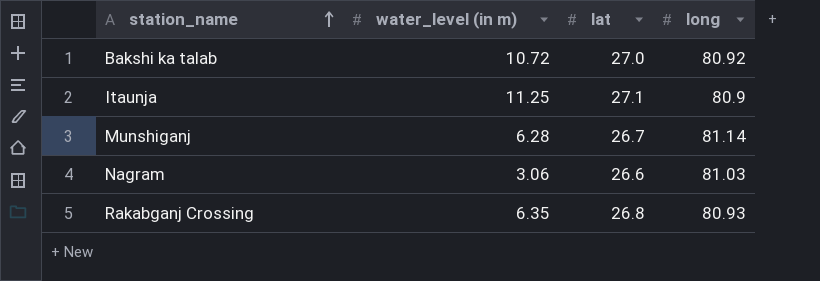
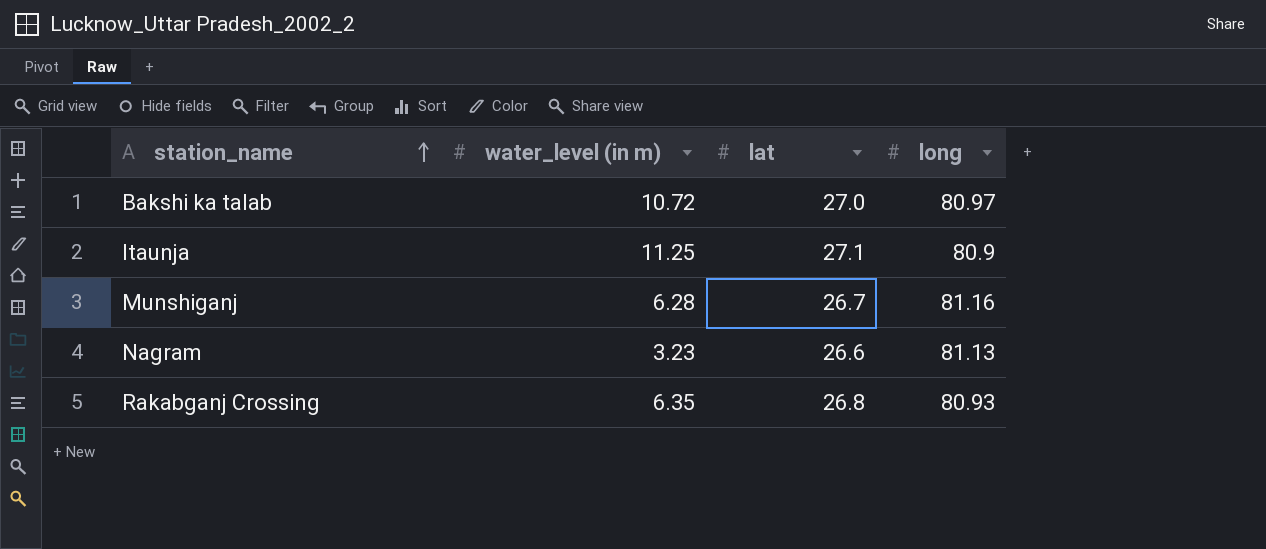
Bakshi ka talab | long: 80.92 -> 80.97
Munshiganj | long: 81.14 -> 81.16
Nagram | water_level (in m): 3.06 -> 3.23
Nagram | long: 81.03 -> 81.13

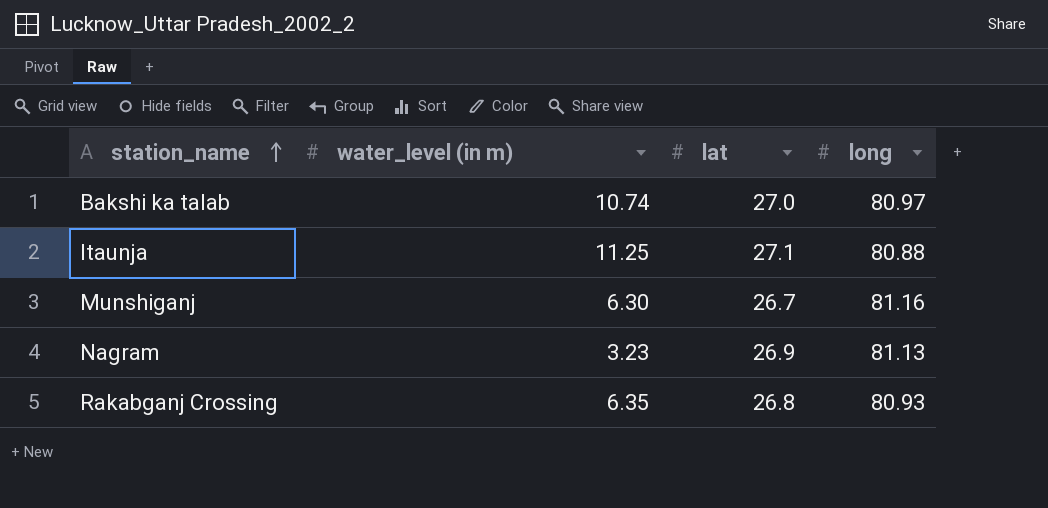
Bakshi ka talab | water_level (in m): 10.72 -> 10.74
Itaunja | long: 80.9 -> 80.88
Munshiganj | water_level (in m): 6.28 -> 6.30
Nagram | lat: 26.6 -> 26.9

